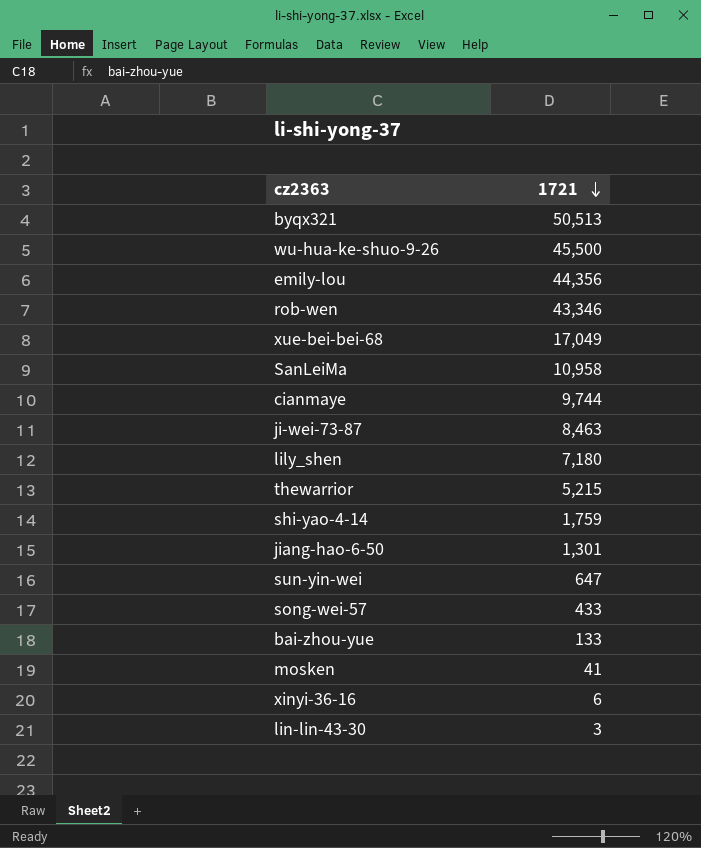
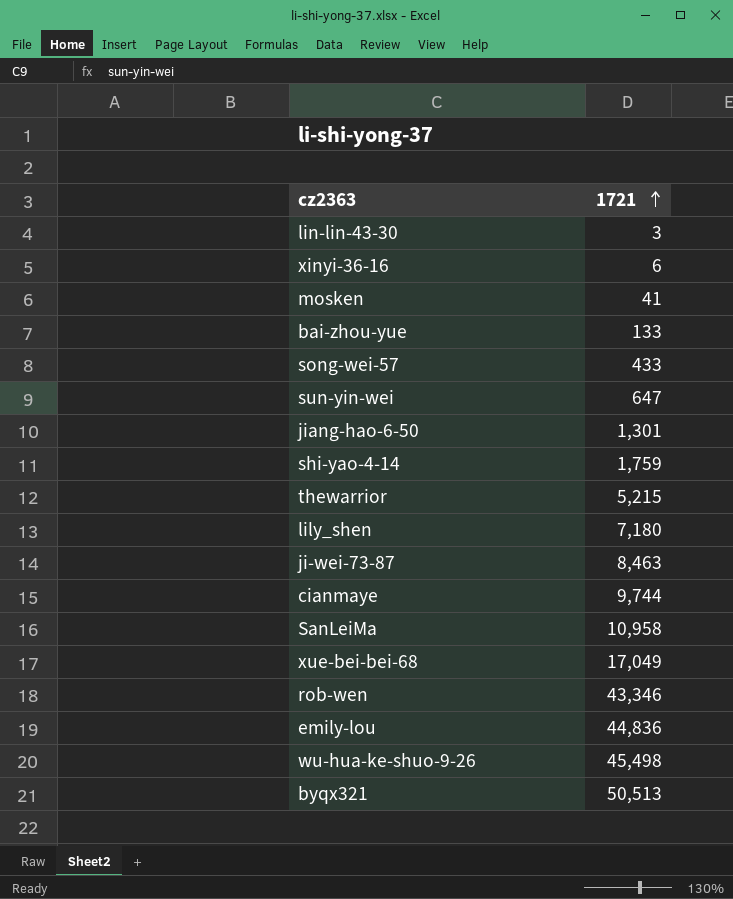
row order: 1721 descending -> 1721 ascending
emily-lou | 1721: 44,356 -> 44,836
wu-hua-ke-shuo-9-26 | 1721: 45,500 -> 45,498

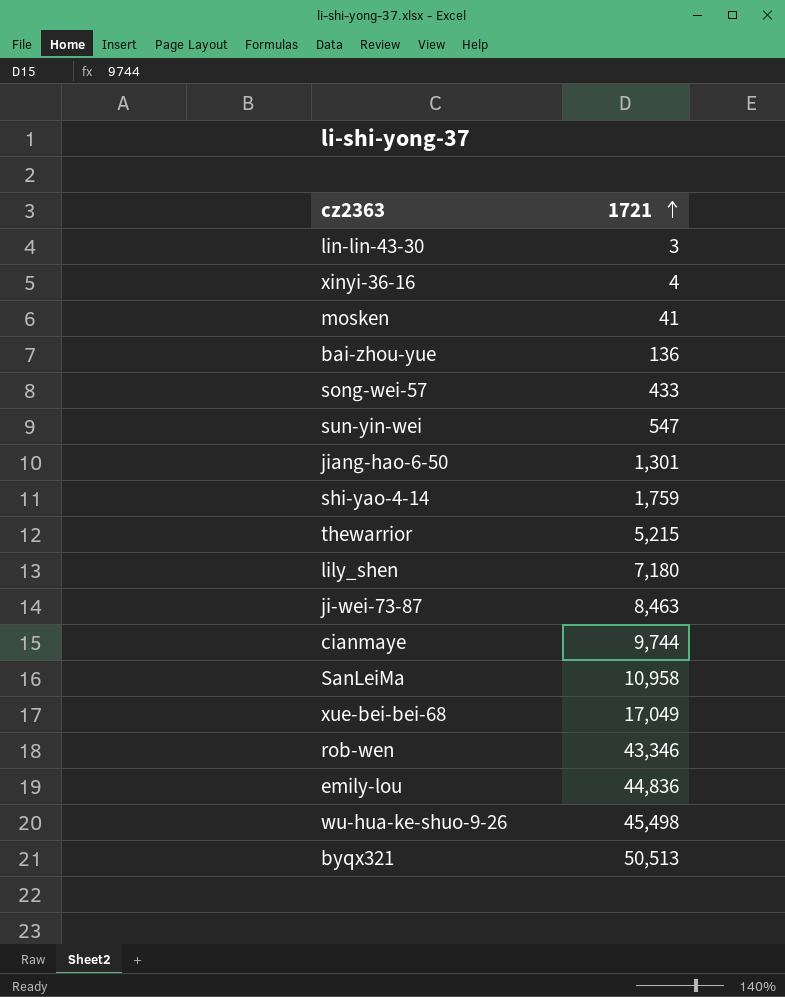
xinyi-36-16 | 1721: 6 -> 4
bai-zhou-yue | 1721: 133 -> 136
sun-yin-wei | 1721: 647 -> 547

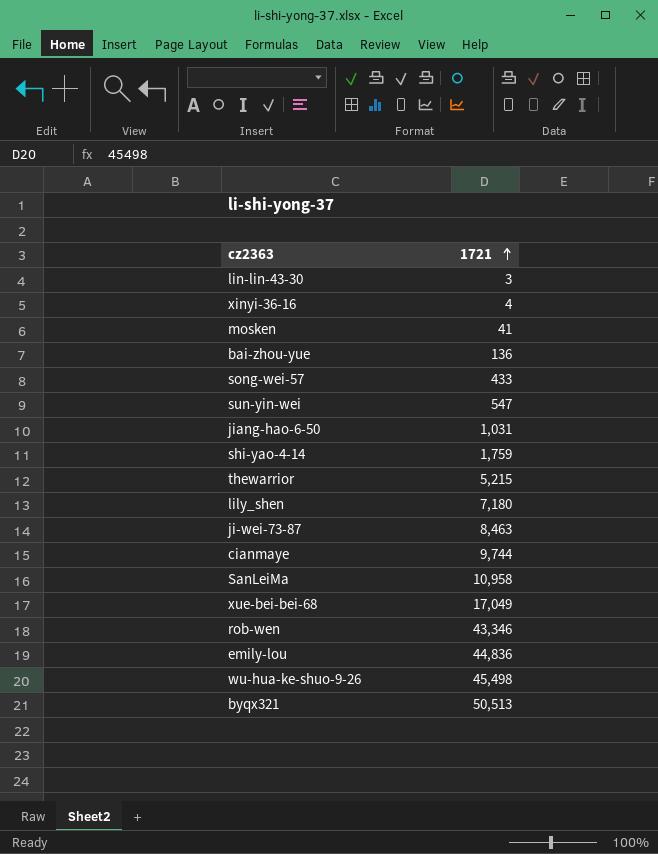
jiang-hao-6-50 | 1721: 1,301 -> 1,031

